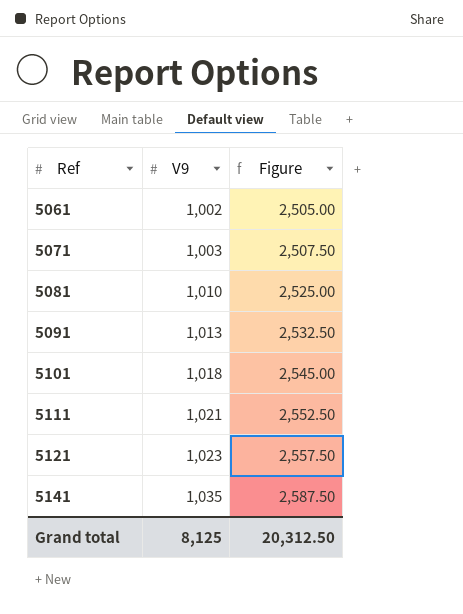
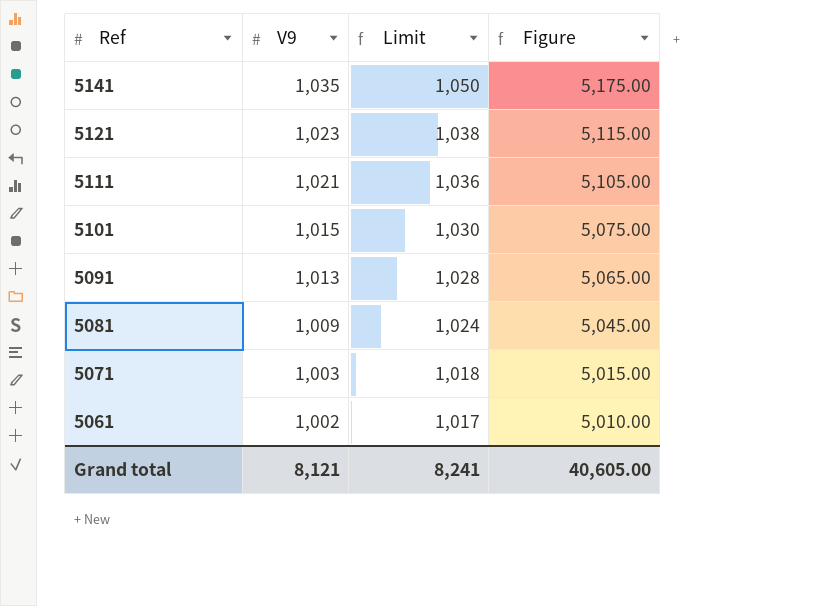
row order: Ref ascending -> Ref descending
column Limit | formula: none -> [V9] + 15
column Figure | formula: [V9] * 2.5 -> [V9] * 5
5101 | V9: 1,018 -> 1,015
5081 | V9: 1,010 -> 1,009
Grand total | V9: 8,125 -> 8,121
Grand total | Figure: 20,312.50 -> 40,605.00

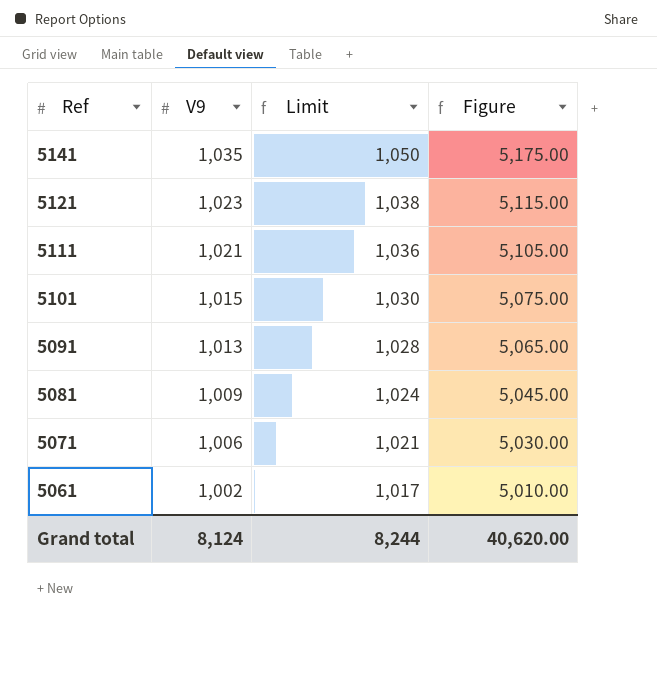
5071 | V9: 1,003 -> 1,006
5071 | Limit: 1,018 -> 1,021
5071 | Figure: 5,015.00 -> 5,030.00
Grand total | V9: 8,121 -> 8,124
Grand total | Limit: 8,241 -> 8,244
Grand total | Figure: 40,605.00 -> 40,620.00

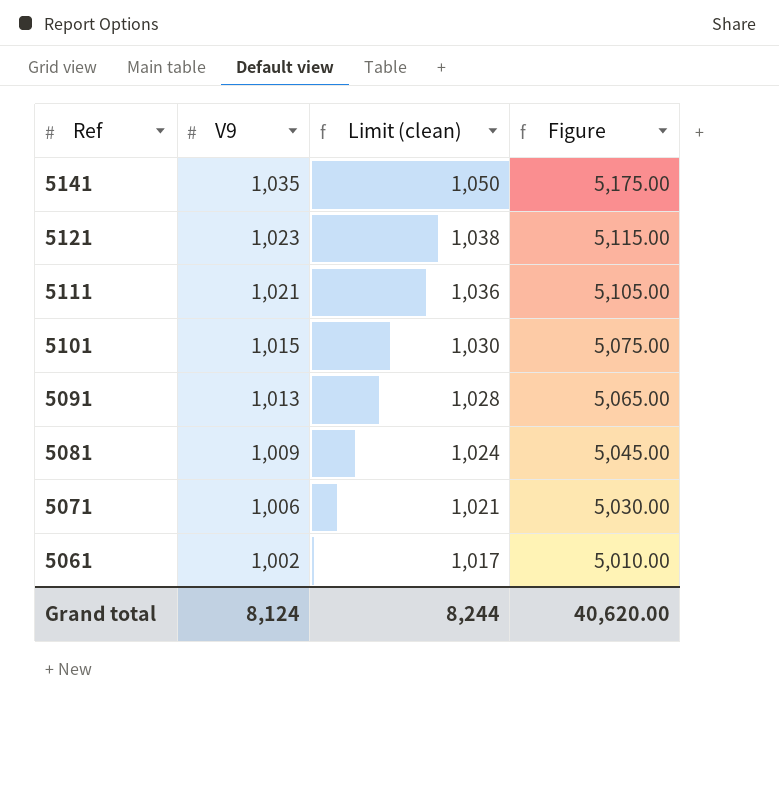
column name: Limit -> Limit (clean)

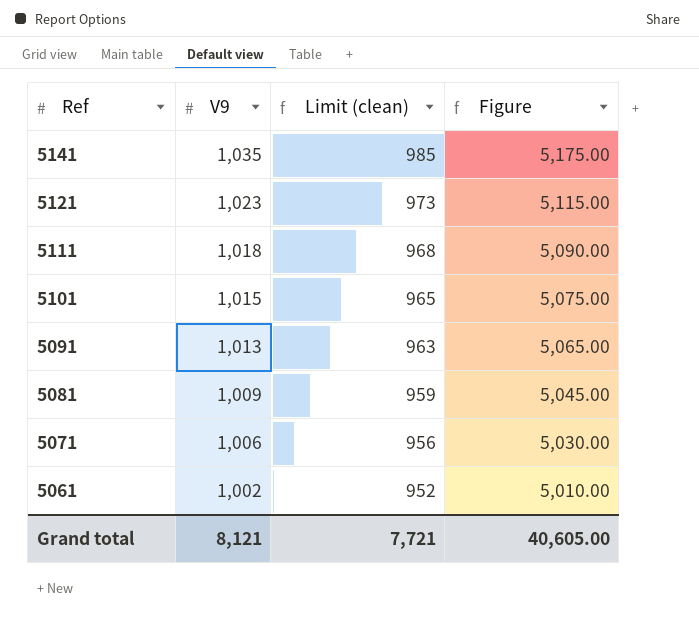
column Limit (clean) | formula: [V9] + 15 -> [V9] - 50
5111 | V9: 1,021 -> 1,018
5111 | Figure: 5,105.00 -> 5,090.00
Grand total | V9: 8,124 -> 8,121
Grand total | Limit (clean): 8,244 -> 7,721
Grand total | Figure: 40,620.00 -> 40,605.00

